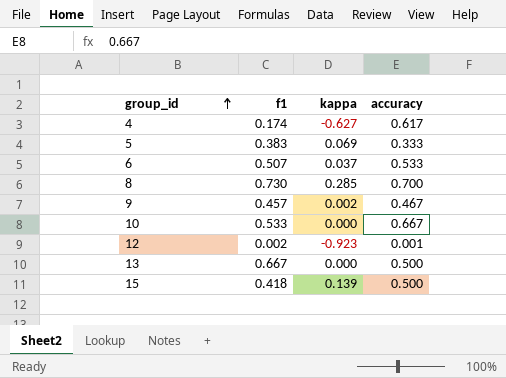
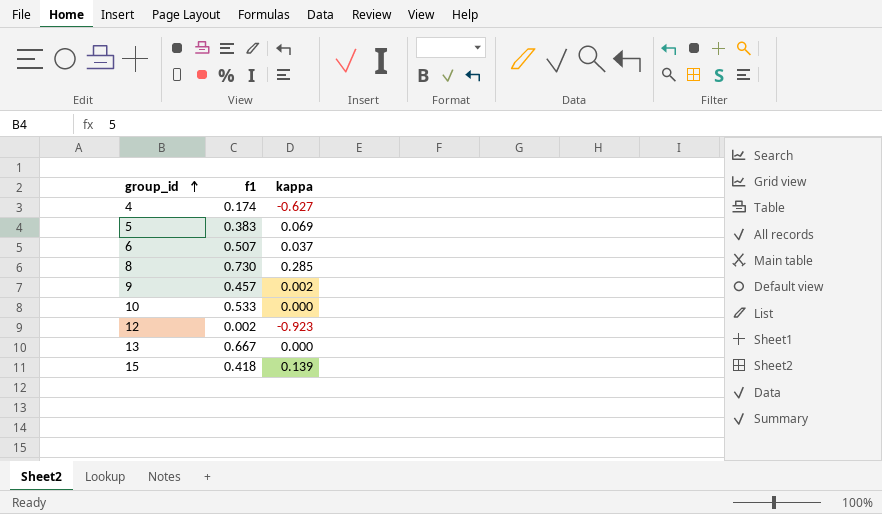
column accuracy | position: 4 -> none

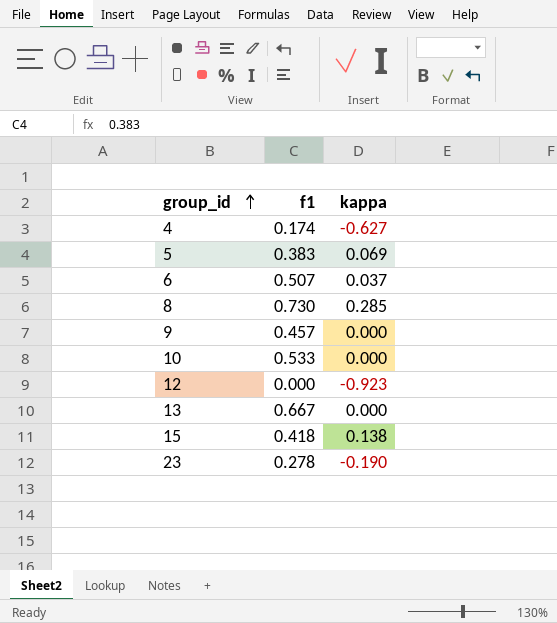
9 | kappa: 0.002 -> 0.000
12 | f1: 0.002 -> 0.000
15 | kappa: 0.139 -> 0.138
row 23: none -> 0.278 | -0.190

